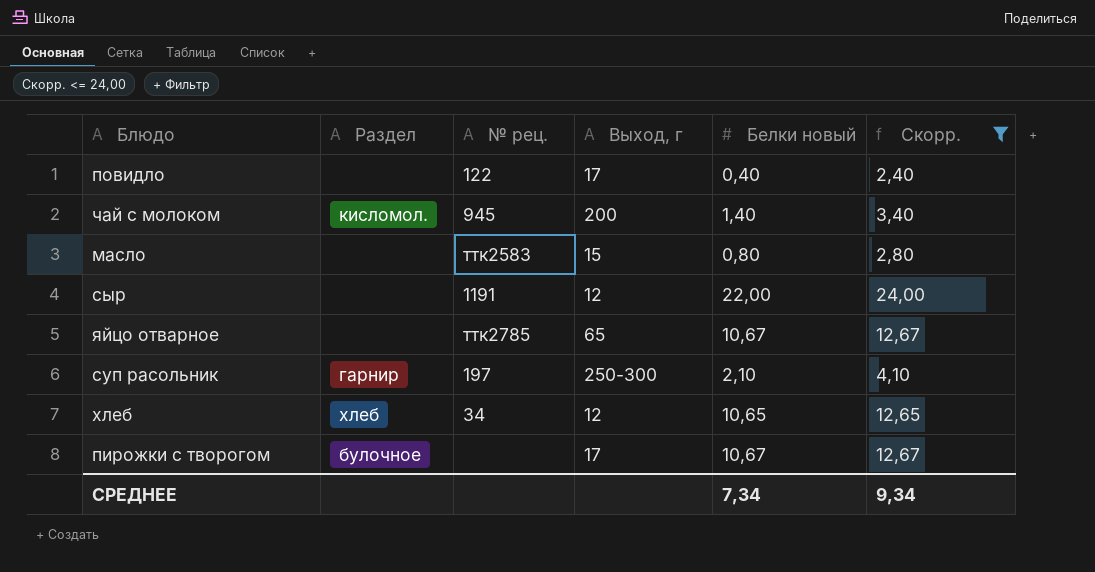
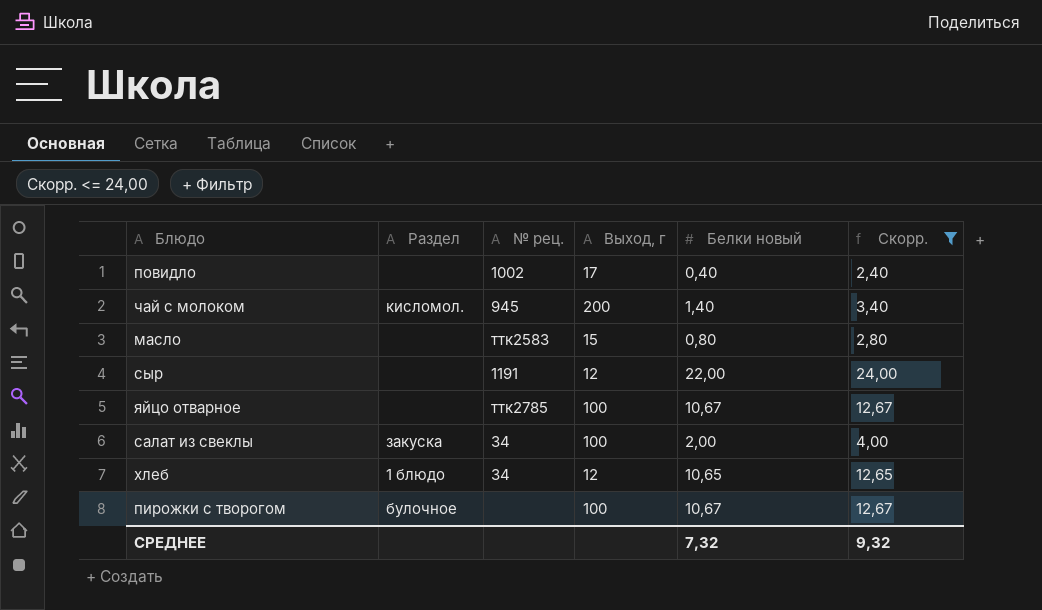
row суп расольник: гарнир | 197 | 250-300 | 2,10 | 4,10 -> none
повидло | № рец.: 122 -> 1002
яйцо отварное | Выход, г: 65 -> 100
row салат из свеклы: none -> закуска | 34 | 100 | 2,00 | 4,00
хлеб | Раздел: хлеб -> 1 блюдо
пирожки с творогом | Выход, г: 17 -> 100
СРЕДНЕЕ | Белки новый: 7,34 -> 7,32
СРЕДНЕЕ | Скорр.: 9,34 -> 9,32

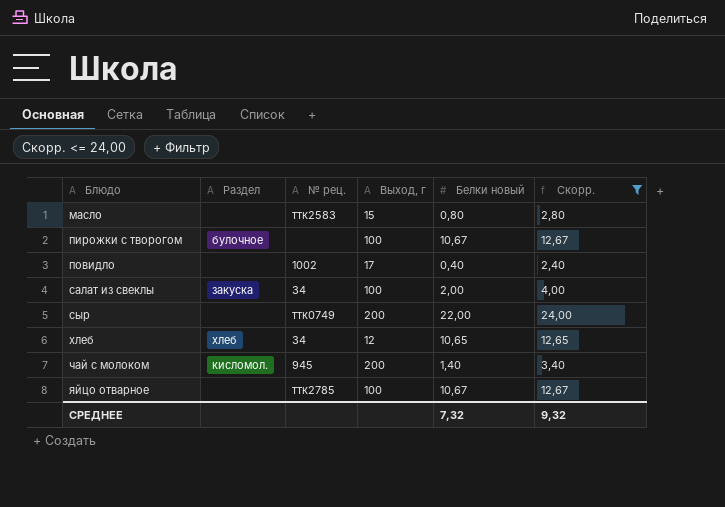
row order: none -> Блюдо ascending
сыр | № рец.: 1191 -> ттк0749
сыр | Выход, г: 12 -> 200
хлеб | Раздел: 1 блюдо -> хлеб

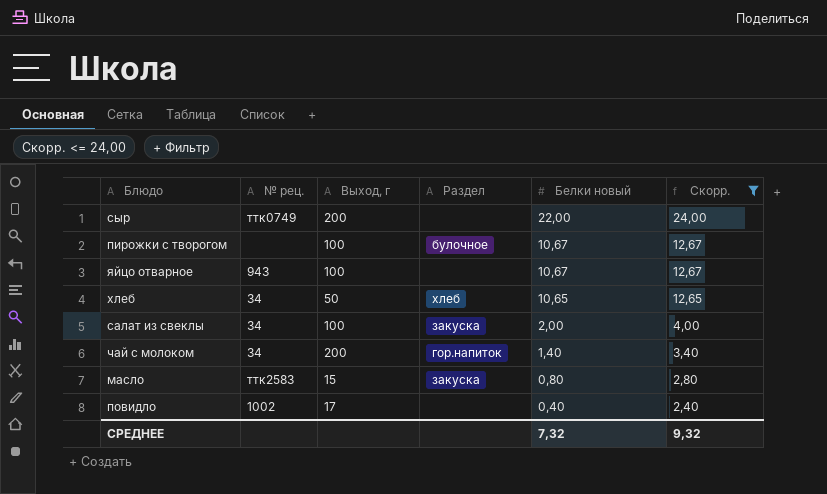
row order: Блюдо ascending -> Белки новый descending
column Раздел | position: 2 -> 4
яйцо отварное | № рец.: ттк2785 -> 943
хлеб | Выход, г: 12 -> 50
чай с молоком | № рец.: 945 -> 34
чай с молоком | Раздел: кисломол. -> гор.напиток
масло | Раздел: none -> закуска

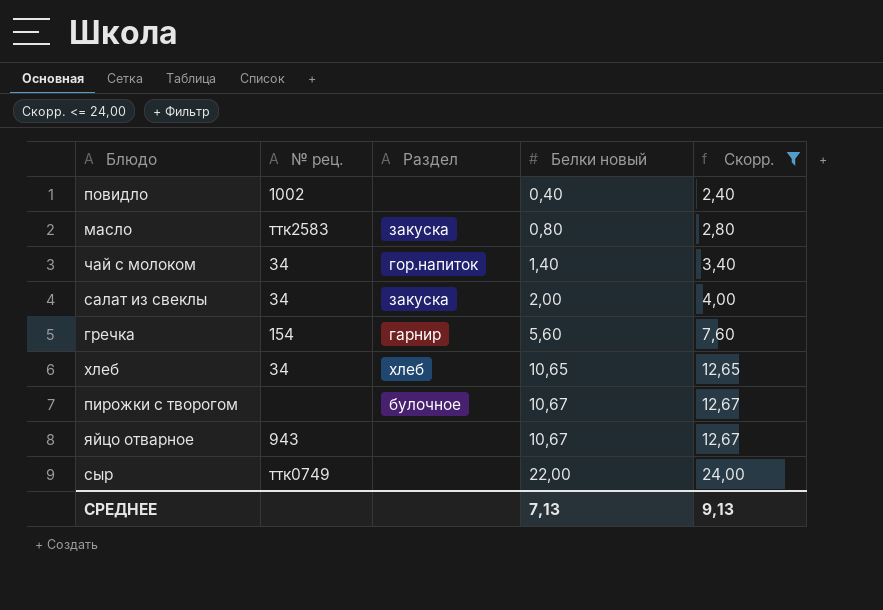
row order: Белки новый descending -> Белки новый ascending
column Выход, г | position: 3 -> none
row гречка: none -> 154 | гарнир | 5,60 | 7,60
СРЕДНЕЕ | Белки новый: 7,32 -> 7,13
СРЕДНЕЕ | Скорр.: 9,32 -> 9,13

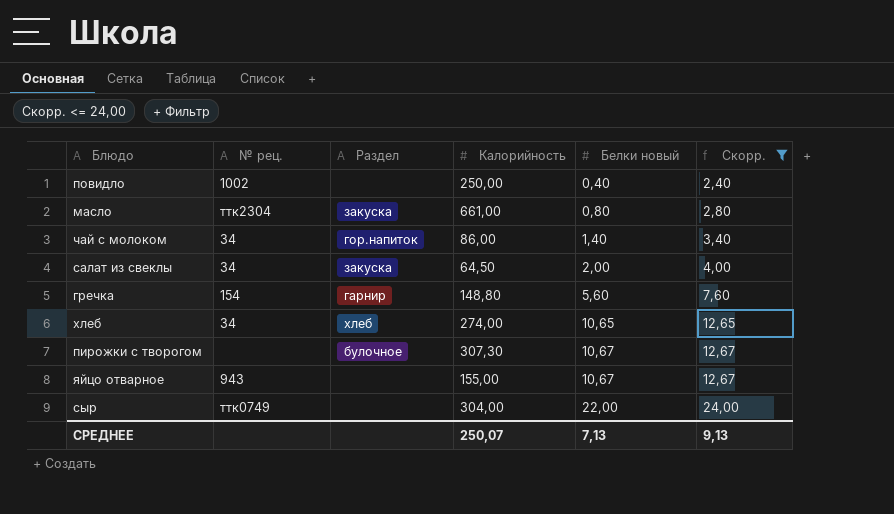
column Калорийность | position: none -> 4
масло | № рец.: ттк2583 -> ттк2304

